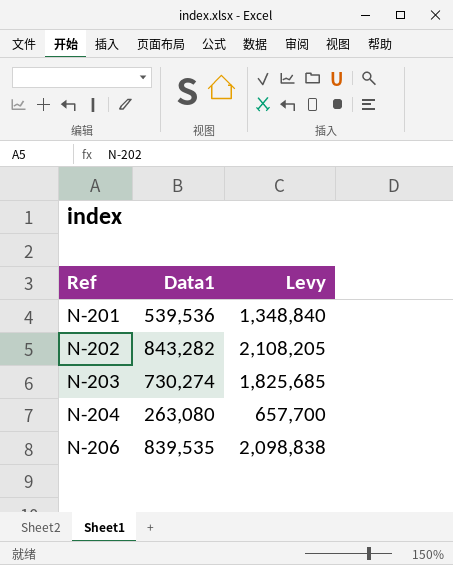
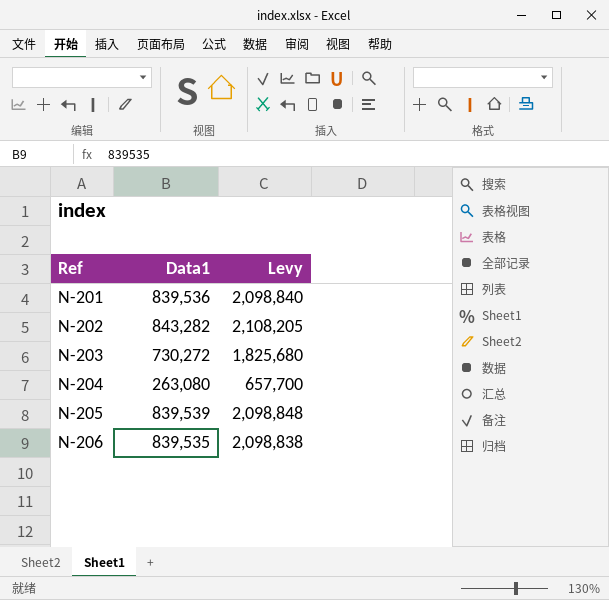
N-201 | Data1: 539,536 -> 839,536
N-201 | Levy: 1,348,840 -> 2,098,840
N-203 | Data1: 730,274 -> 730,272
N-203 | Levy: 1,825,685 -> 1,825,680
row N-205: none -> 839,539 | 2,098,848

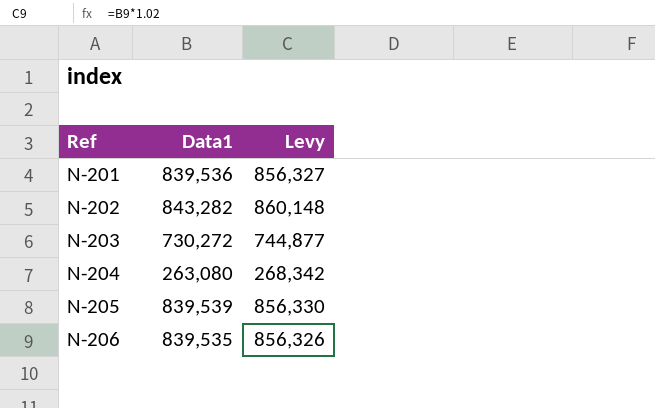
column Levy | formula: [Data1] * 2.5 -> [Data1] * 1.02

